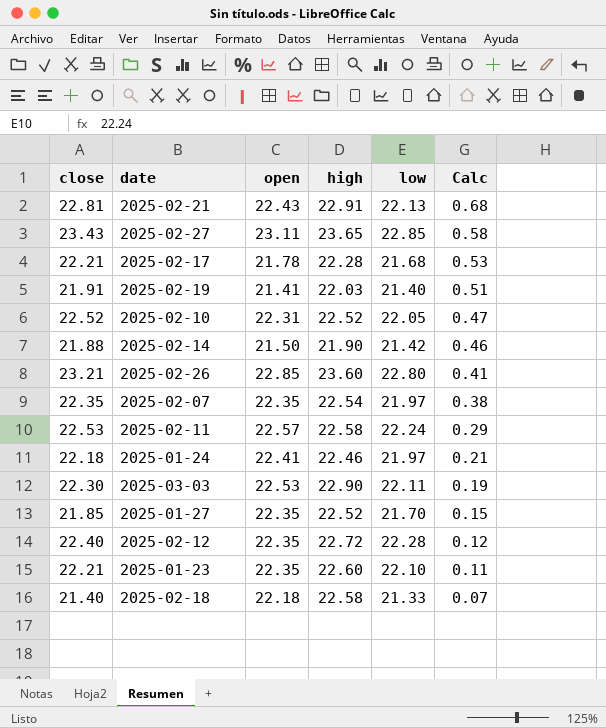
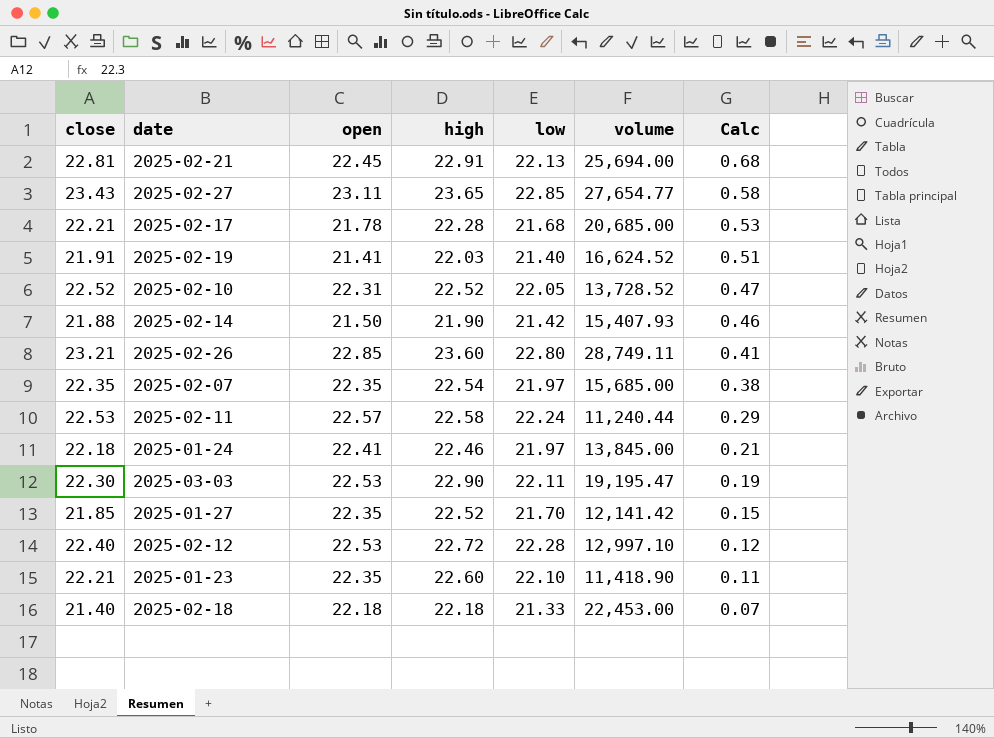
column volume | position: none -> 6
2025-02-21 | open: 22.43 -> 22.45
2025-02-12 | open: 22.35 -> 22.53
2025-02-18 | high: 22.58 -> 22.18

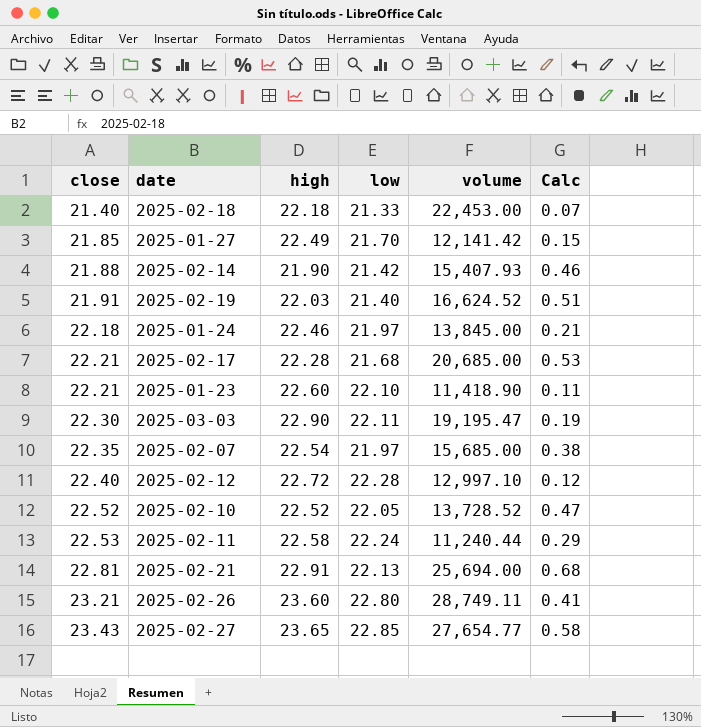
row order: Calc descending -> close ascending
column open | position: 3 -> none
2025-01-27 | high: 22.52 -> 22.49

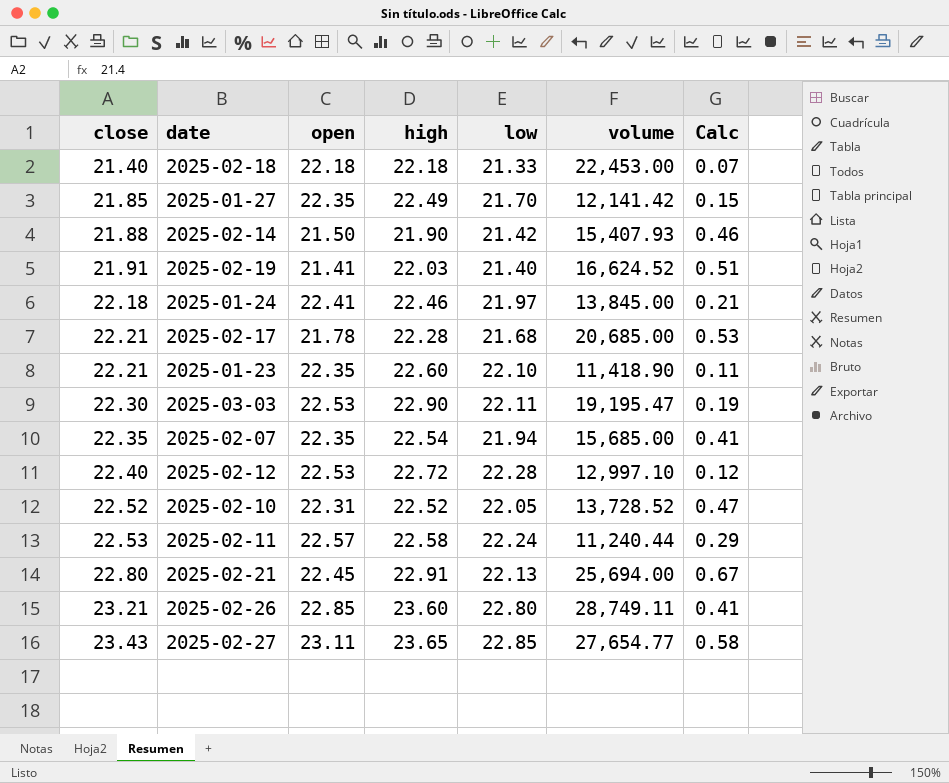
column open | position: none -> 3
2025-02-07 | low: 21.97 -> 21.94
2025-02-07 | Calc: 0.38 -> 0.41
2025-02-21 | close: 22.81 -> 22.80
2025-02-21 | Calc: 0.68 -> 0.67

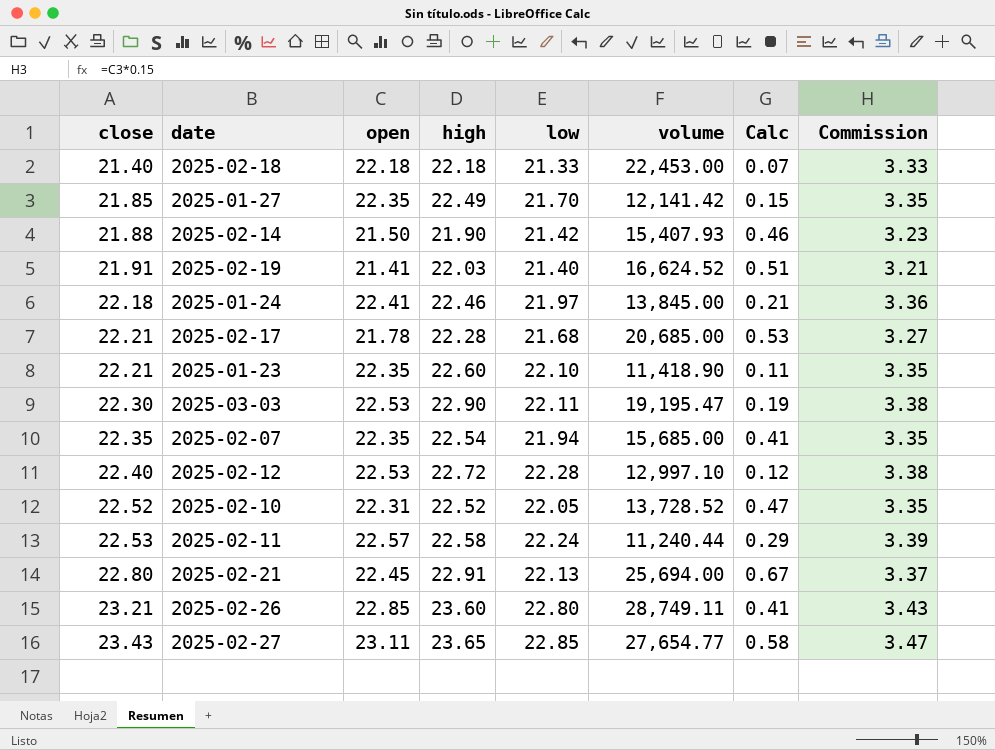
column Commission | formula: none -> [open] * 0.15

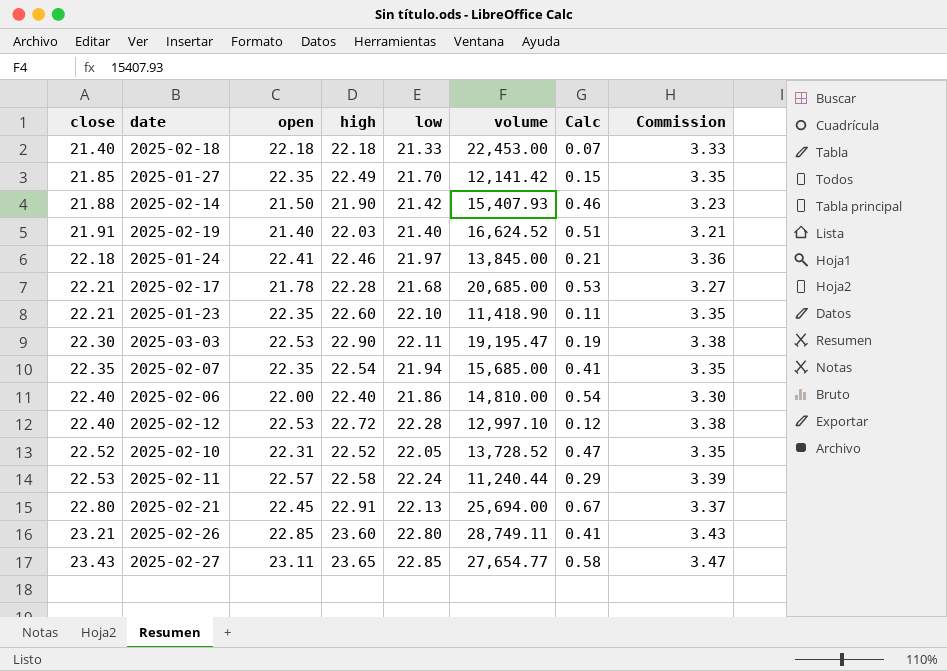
2025-02-19 | open: 21.41 -> 21.40
row 2025-02-06: none -> 22.40 | 22.00 | 22.40 | 21.86 | 14,810.00 | 0.54 | 3.30

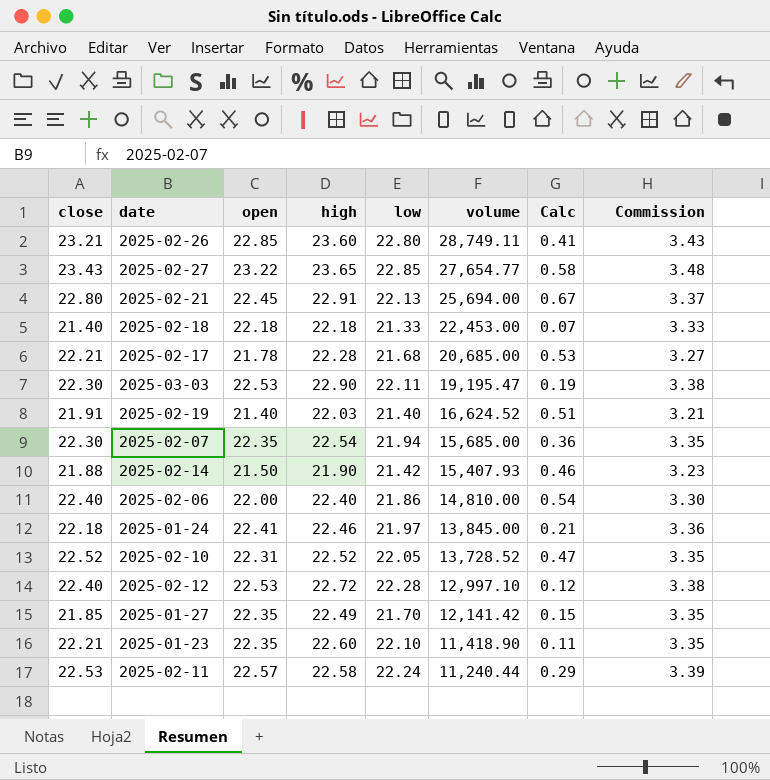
row order: close ascending -> volume descending
2025-02-27 | open: 23.11 -> 23.22
2025-02-27 | Commission: 3.47 -> 3.48
2025-02-07 | close: 22.35 -> 22.30
2025-02-07 | Calc: 0.41 -> 0.36

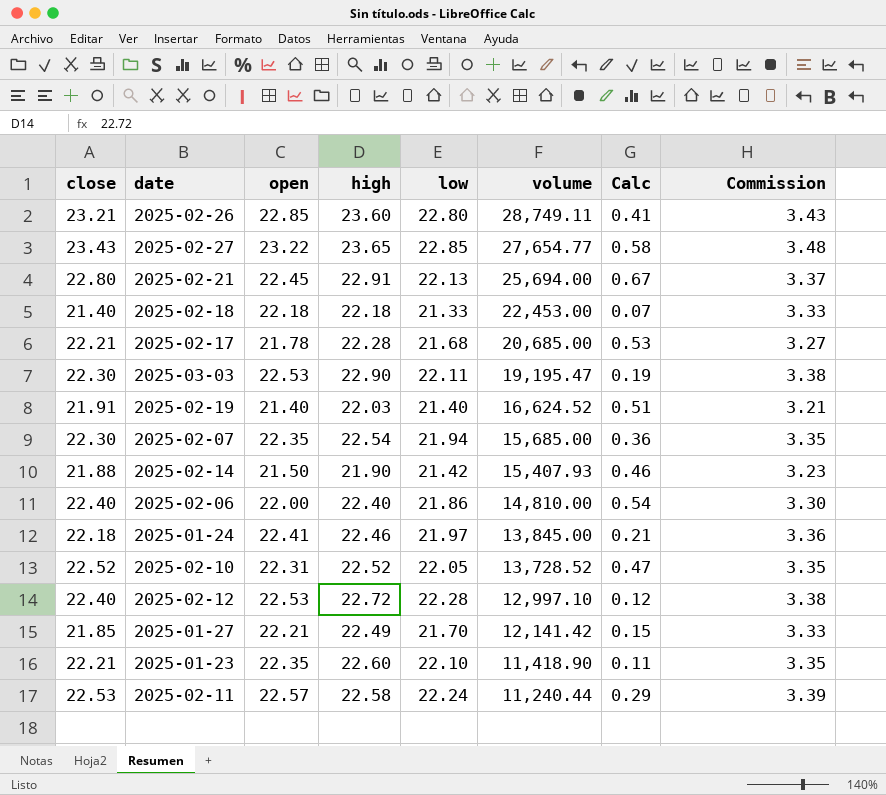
2025-01-27 | open: 22.35 -> 22.21
2025-01-27 | Commission: 3.35 -> 3.33

